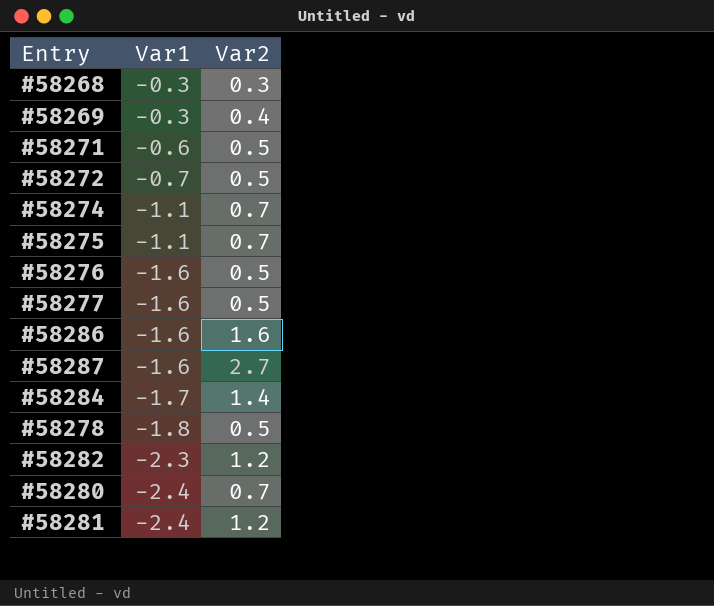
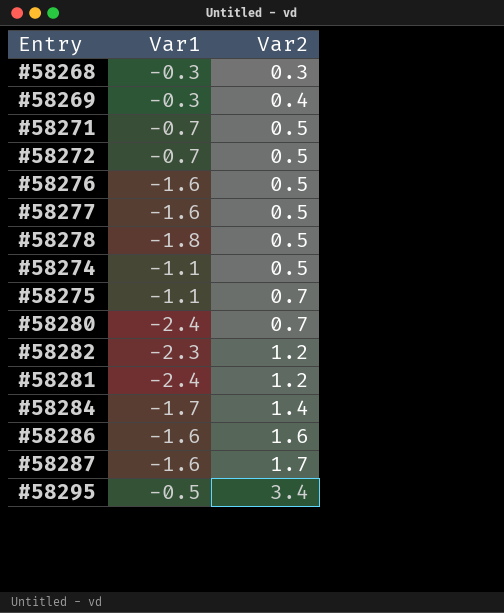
row order: Var1 descending -> Var2 ascending
#58271 | Var1: -0.6 -> -0.7
#58274 | Var2: 0.7 -> 0.5
#58287 | Var2: 2.7 -> 1.7
row #58295: none -> -0.5 | 3.4

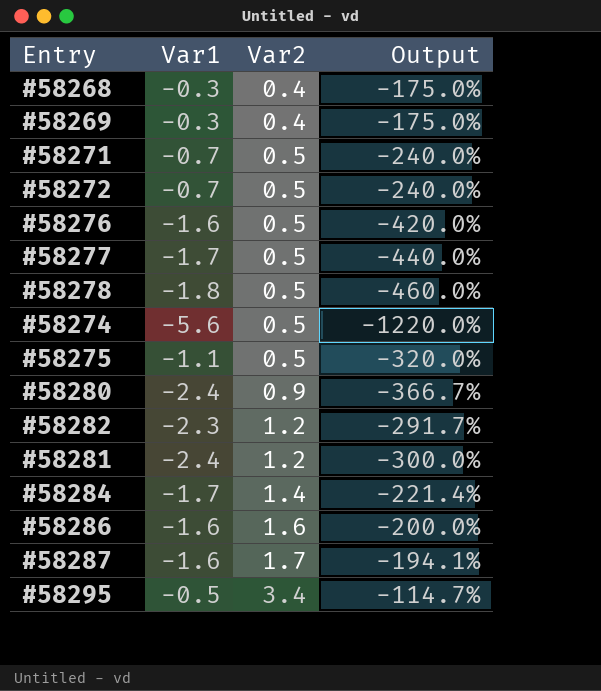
column Output | formula: none -> ([Var1] - [Var2]) / [Var2]
#58268 | Var2: 0.3 -> 0.4
#58277 | Var1: -1.6 -> -1.7
#58274 | Var1: -1.1 -> -5.6
#58275 | Var2: 0.7 -> 0.5
#58280 | Var2: 0.7 -> 0.9

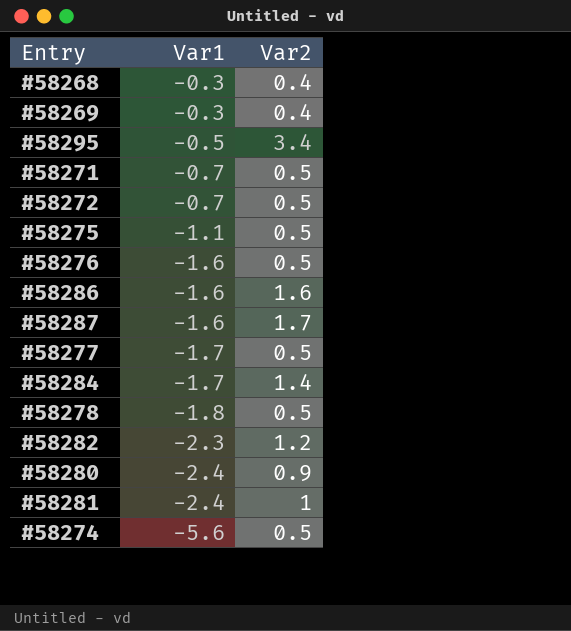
row order: Var2 ascending -> Var1 descending
column Output | formula: ([Var1] - [Var2]) / [Var2] -> none
#58281 | Var2: 1.2 -> 1

